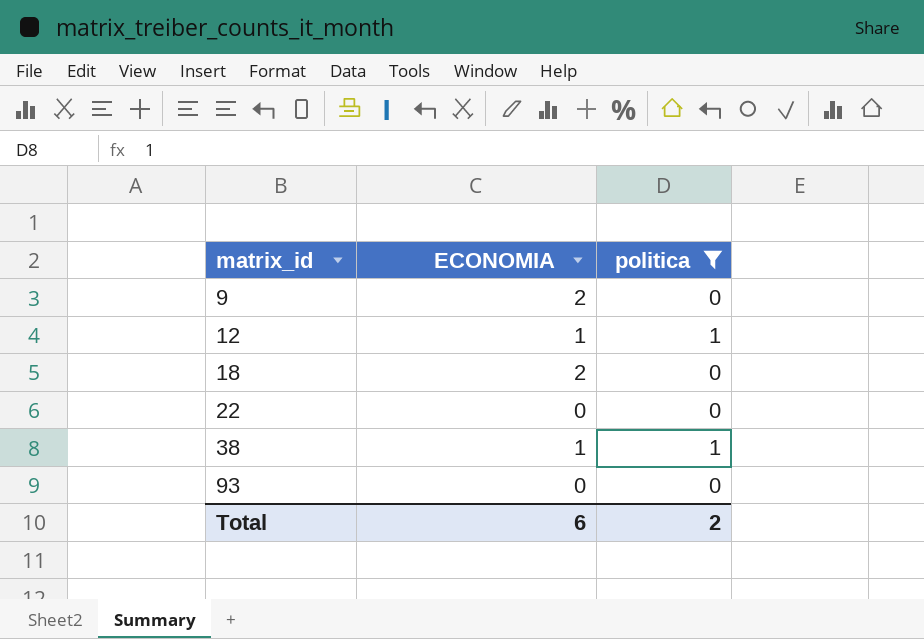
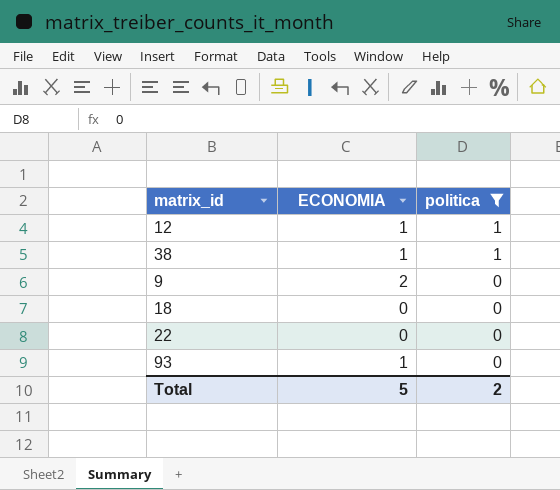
row order: matrix_id ascending -> politica descending
18 | ECONOMIA: 2 -> 0
93 | ECONOMIA: 0 -> 1
Total | ECONOMIA: 6 -> 5

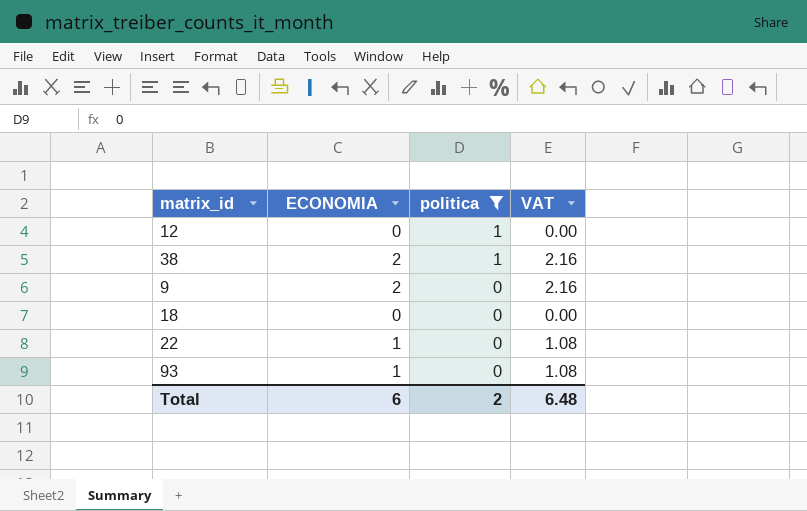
column VAT | formula: none -> [ECONOMIA] * 1.08
12 | ECONOMIA: 1 -> 0
38 | ECONOMIA: 1 -> 2
22 | ECONOMIA: 0 -> 1
Total | ECONOMIA: 5 -> 6

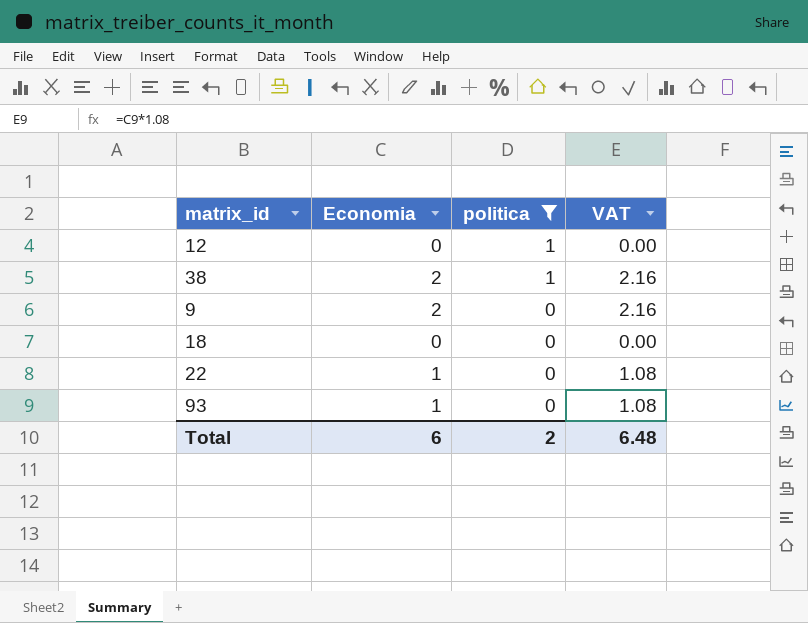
column name: ECONOMIA -> Economia

